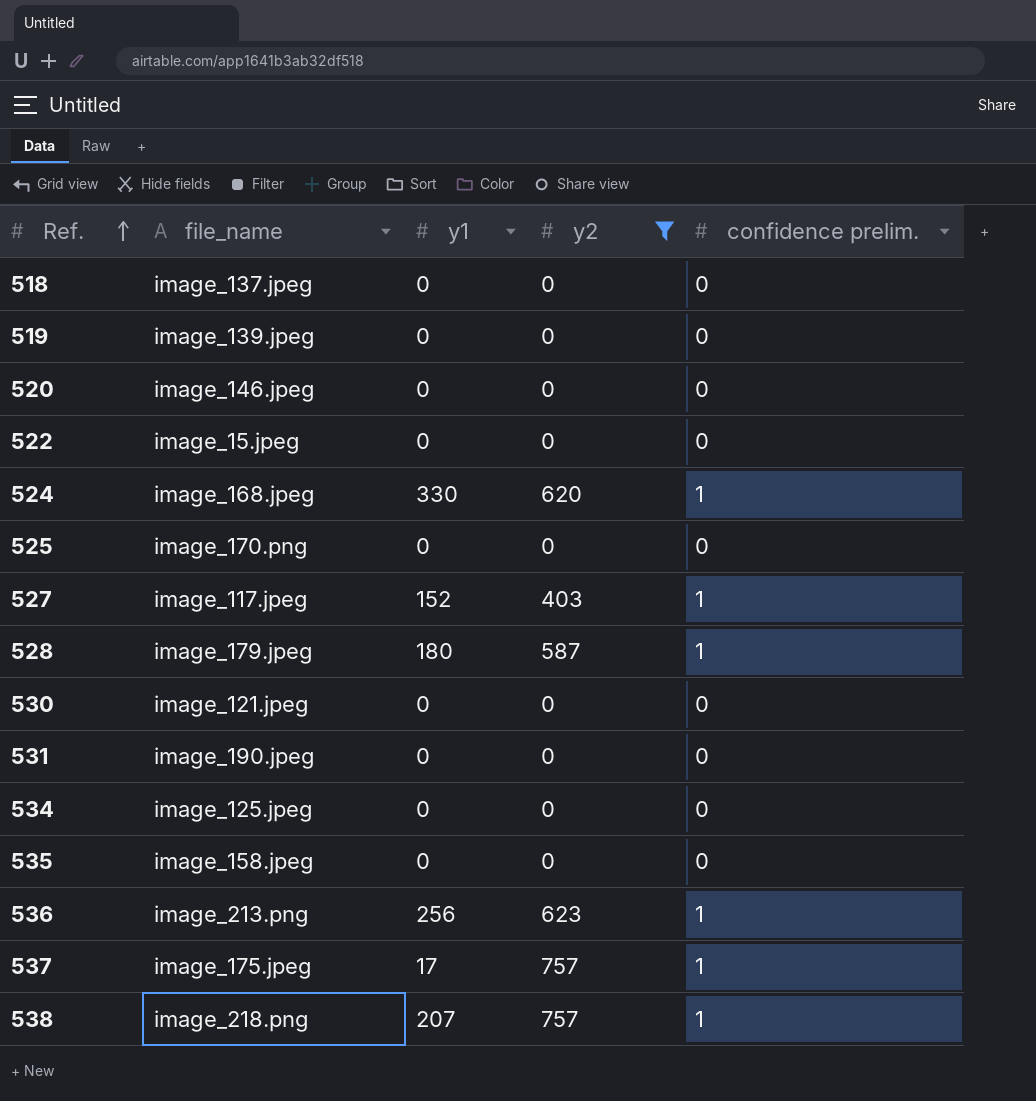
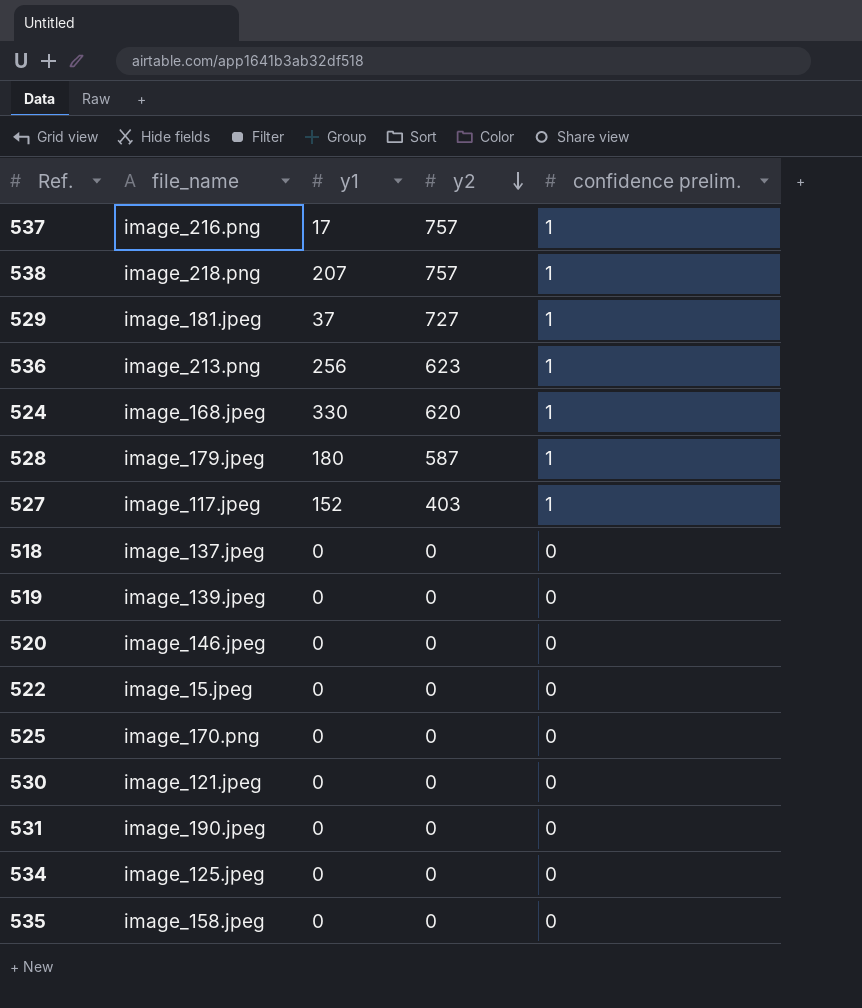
filter: y2 != 727 -> none
row order: Ref. ascending -> y2 descending
537 | file_name: image_175.jpeg -> image_216.png

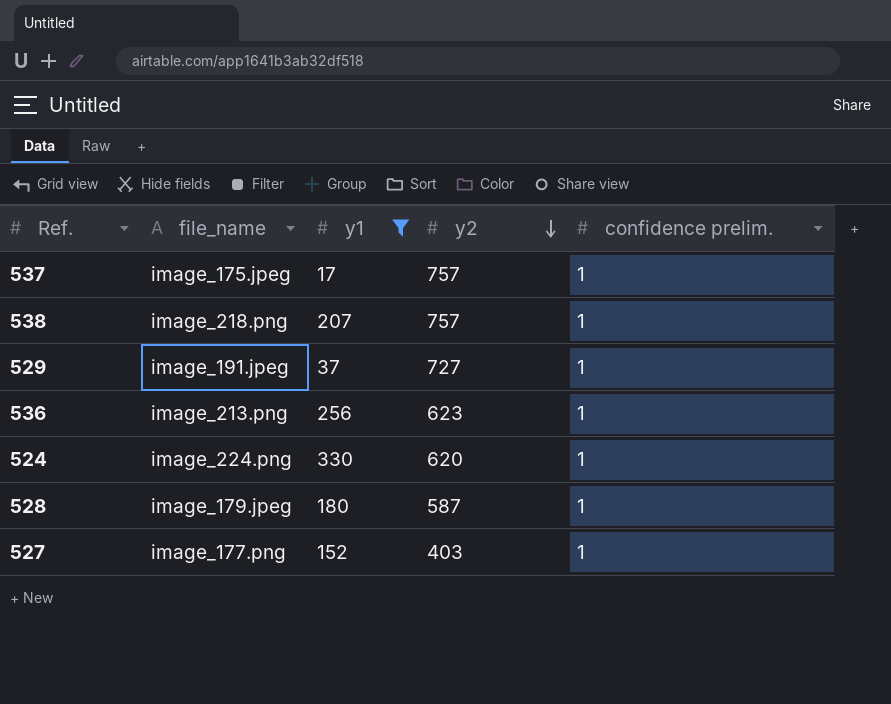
filter: none -> y1 != 0
537 | file_name: image_216.png -> image_175.jpeg
529 | file_name: image_181.jpeg -> image_191.jpeg
524 | file_name: image_168.jpeg -> image_224.png
527 | file_name: image_117.jpeg -> image_177.png

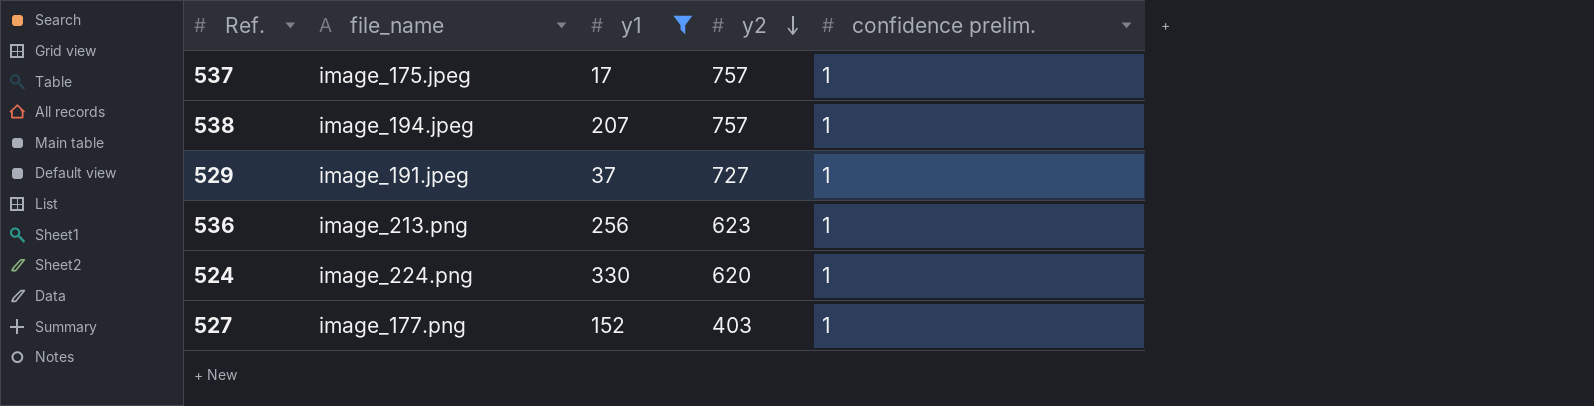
row 528: image_179.jpeg | 180 | 587 | 1 -> none
538 | file_name: image_218.png -> image_194.jpeg

